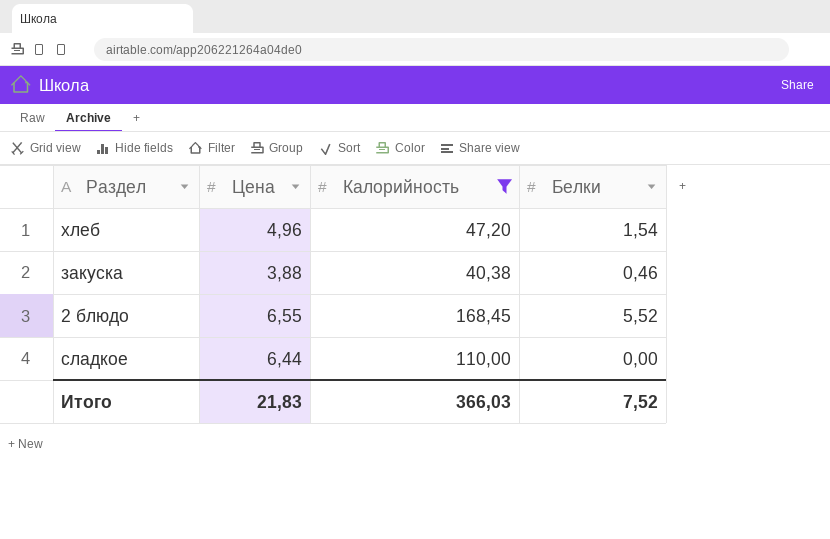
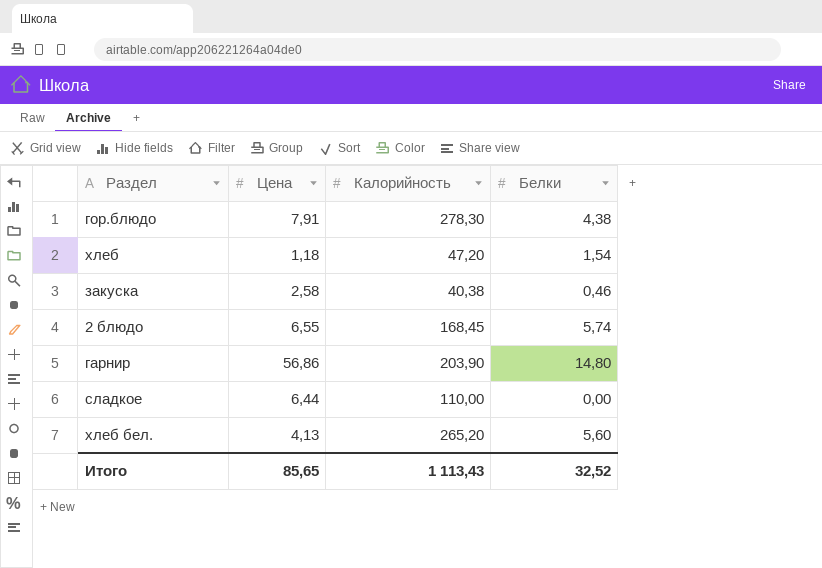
filter: Калорийность <= 168,45 -> none
хлеб | Цена: 4,96 -> 1,18
закуска | Цена: 3,88 -> 2,58
2 блюдо | Белки: 5,52 -> 5,74
Итого | Цена: 21,83 -> 85,65
Итого | Калорийность: 366,03 -> 1 113,43
Итого | Белки: 7,52 -> 32,52

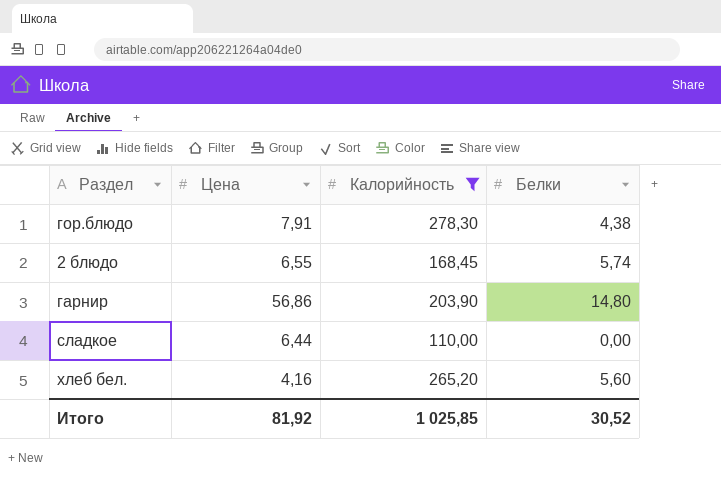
filter: none -> Калорийность >= 110,00
хлеб бел. | Цена: 4,13 -> 4,16
Итого | Цена: 85,65 -> 81,92
Итого | Калорийность: 1 113,43 -> 1 025,85
Итого | Белки: 32,52 -> 30,52

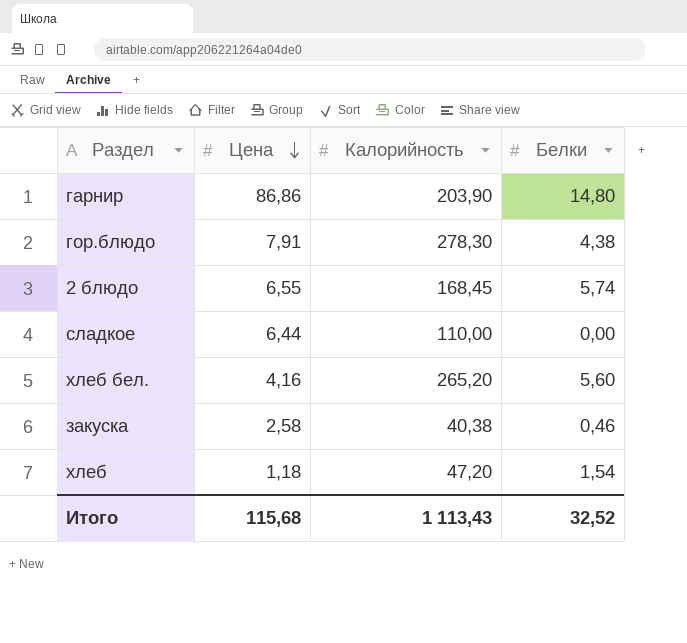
filter: Калорийность >= 110,00 -> none
row order: none -> Цена descending
гарнир | Цена: 56,86 -> 86,86
Итого | Цена: 81,92 -> 115,68
Итого | Калорийность: 1 025,85 -> 1 113,43
Итого | Белки: 30,52 -> 32,52

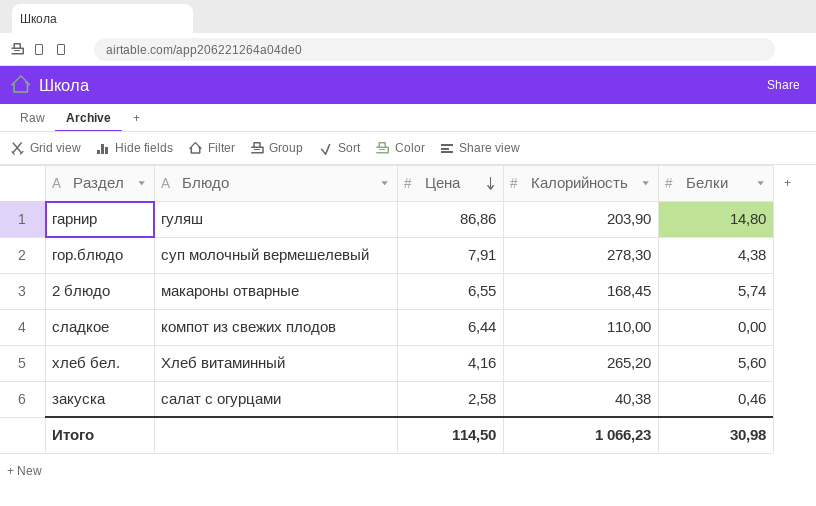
column Блюдо | position: none -> 2
row хлеб: 1,18 | 47,20 | 1,54 -> none
Итого | Цена: 115,68 -> 114,50
Итого | Калорийность: 1 113,43 -> 1 066,23
Итого | Белки: 32,52 -> 30,98

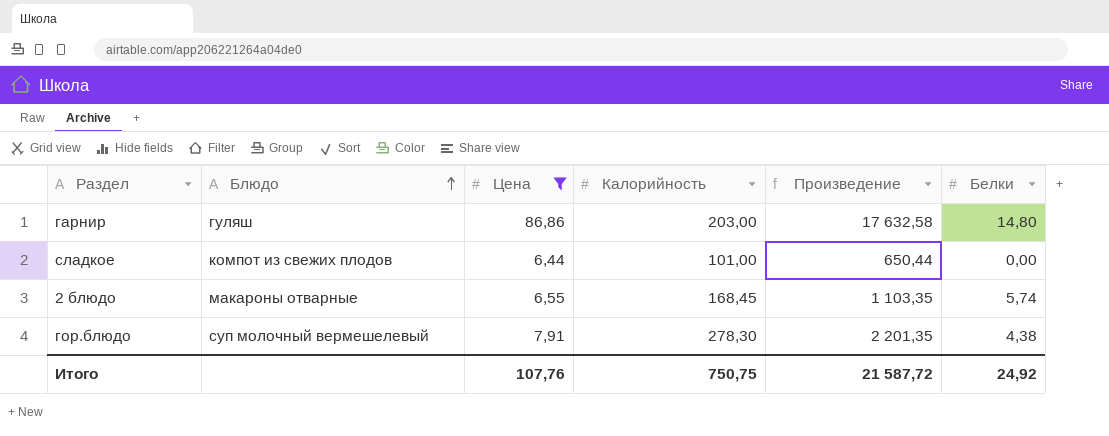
filter: none -> Цена >= 6,44
row order: Цена descending -> Блюдо ascending
column Произведение | formula: none -> [Цена] * [Калорийность]
гарнир | Калорийность: 203,90 -> 203,00
сладкое | Калорийность: 110,00 -> 101,00
Итого | Цена: 114,50 -> 107,76
Итого | Калорийность: 1 066,23 -> 750,75
Итого | Белки: 30,98 -> 24,92

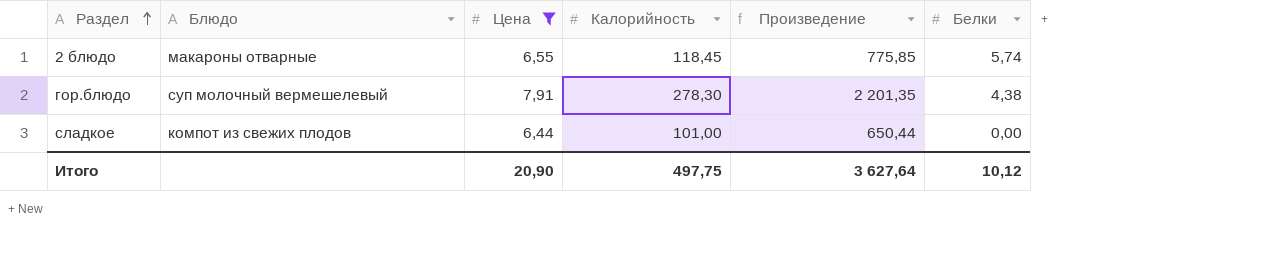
row order: Блюдо ascending -> Раздел ascending
row гарнир: гуляш | 86,86 | 203,00 | 17 632,58 | 14,80 -> none
2 блюдо | Калорийность: 168,45 -> 118,45
2 блюдо | Произведение: 1 103,35 -> 775,85
Итого | Цена: 107,76 -> 20,90
Итого | Калорийность: 750,75 -> 497,75
Итого | Произведение: 21 587,72 -> 3 627,64
Итого | Белки: 24,92 -> 10,12

